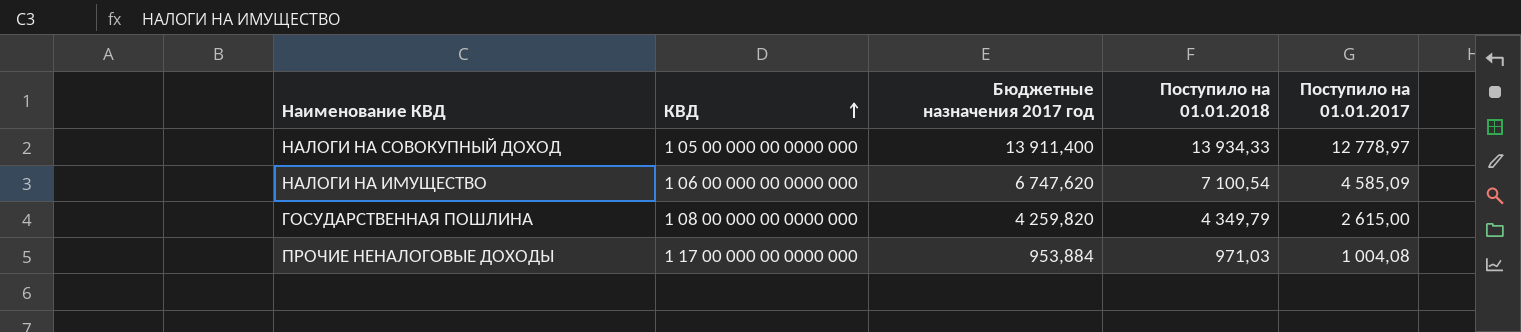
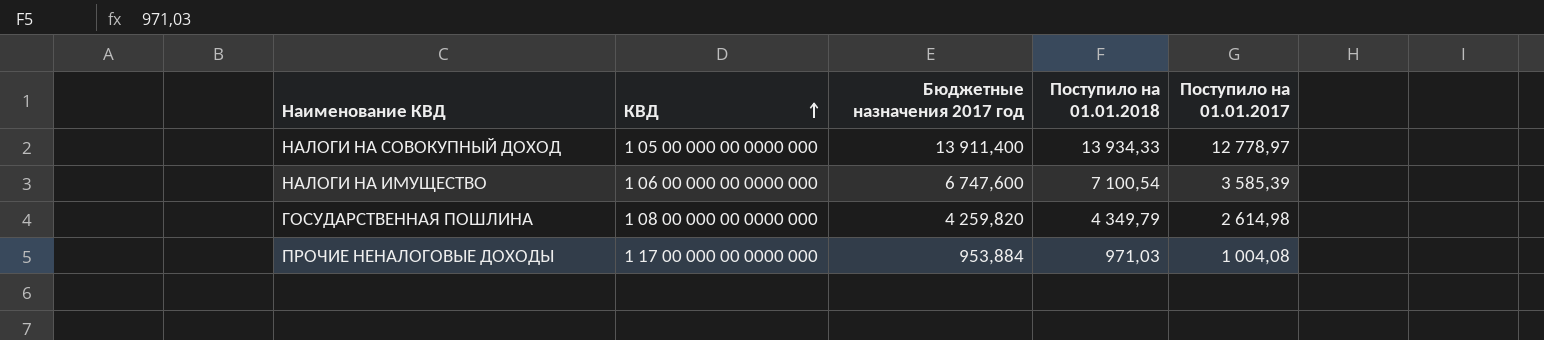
НАЛОГИ НА ИМУЩЕСТВО | Бюджетные назначения 2017 год: 6 747,620 -> 6 747,600
НАЛОГИ НА ИМУЩЕСТВО | Поступило на 01.01.2017: 4 585,09 -> 3 585,39
ГОСУДАРСТВЕННАЯ ПОШЛИНА | Поступило на 01.01.2017: 2 615,00 -> 2 614,98

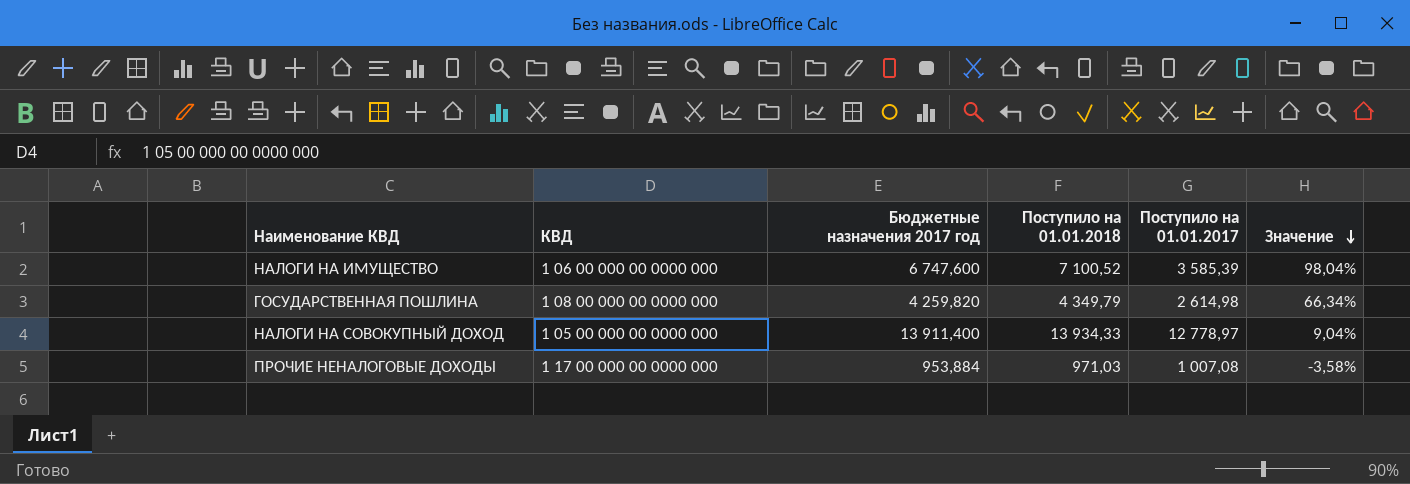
row order: КВД ascending -> Значение descending
column Значение | formula: none -> ([Поступило на 01.01.2018] - [Поступило на 01.01.2017]) / [Поступило на 01.01.2017]
НАЛОГИ НА ИМУЩЕСТВО | Поступило на 01.01.2018: 7 100,54 -> 7 100,52
ПРОЧИЕ НЕНАЛОГОВЫЕ ДОХОДЫ | Поступило на 01.01.2017: 1 004,08 -> 1 007,08

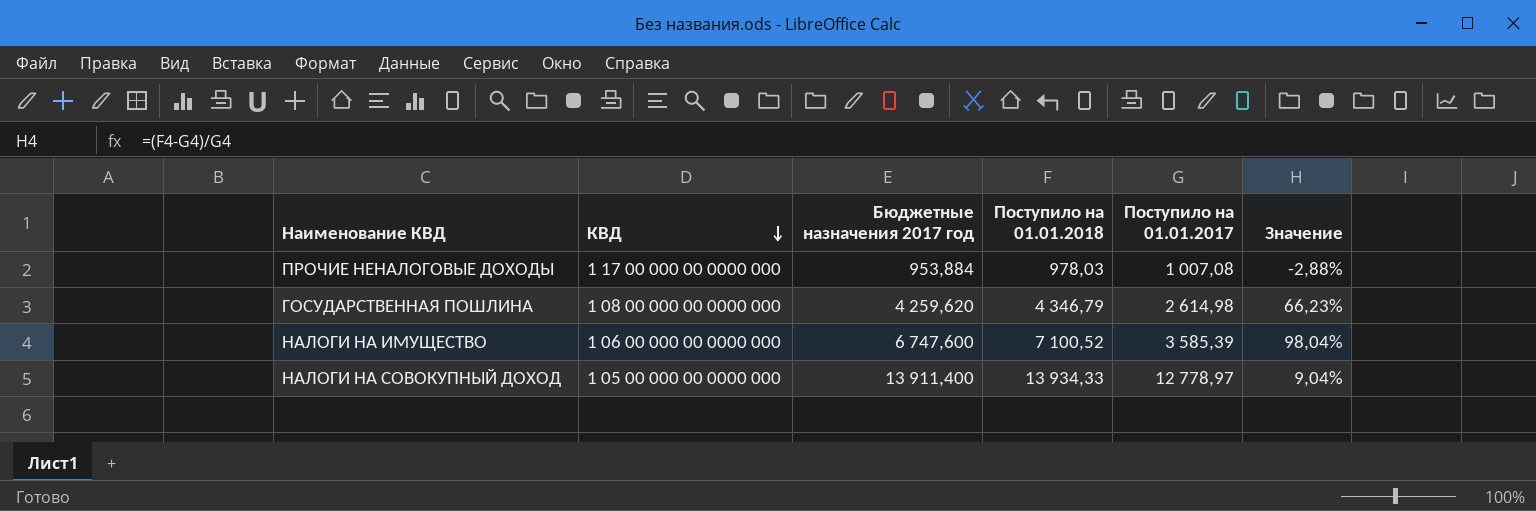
row order: Значение descending -> КВД descending
ПРОЧИЕ НЕНАЛОГОВЫЕ ДОХОДЫ | Поступило на 01.01.2018: 971,03 -> 978,03
ПРОЧИЕ НЕНАЛОГОВЫЕ ДОХОДЫ | Значение: -3,58% -> -2,88%
ГОСУДАРСТВЕННАЯ ПОШЛИНА | Бюджетные назначения 2017 год: 4 259,820 -> 4 259,620
ГОСУДАРСТВЕННАЯ ПОШЛИНА | Поступило на 01.01.2018: 4 349,79 -> 4 346,79
ГОСУДАРСТВЕННАЯ ПОШЛИНА | Значение: 66,34% -> 66,23%

